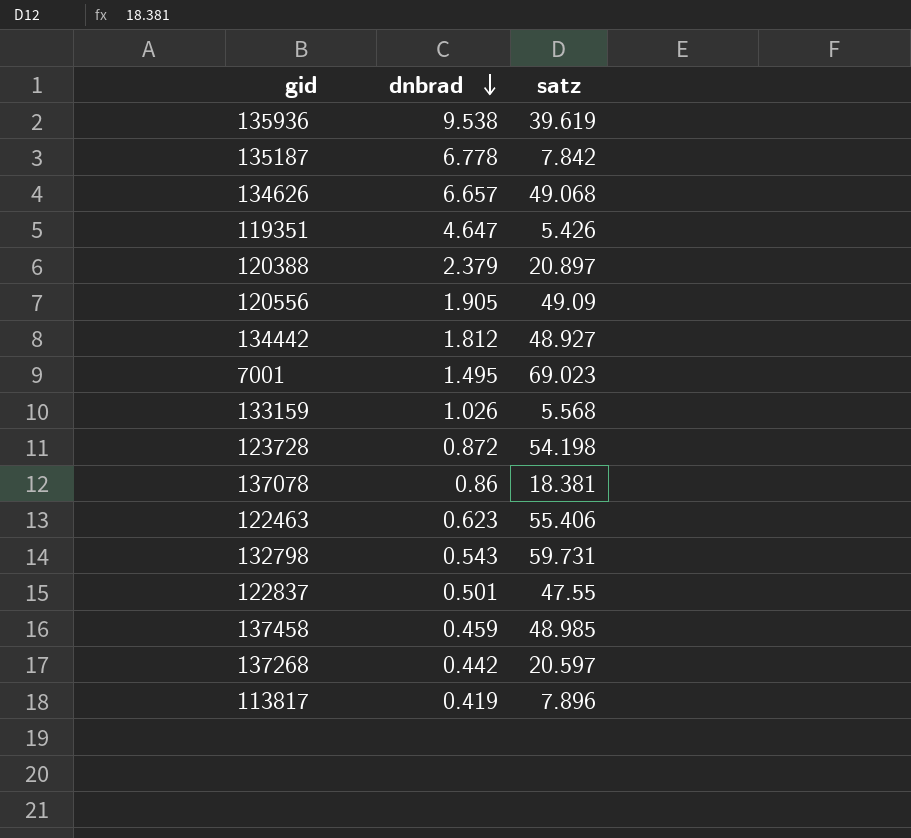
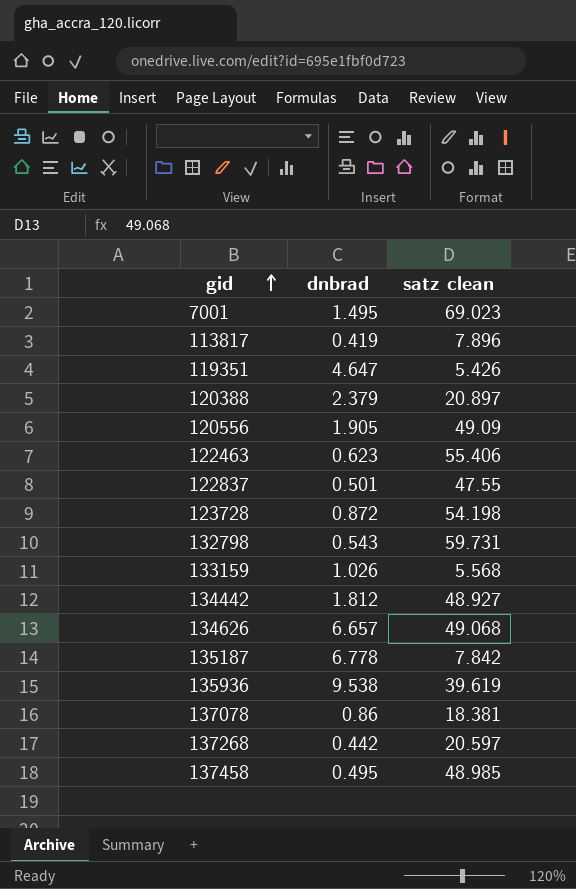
row order: dnbrad descending -> gid ascending
column name: satz -> satz clean
137458 | dnbrad: 0.459 -> 0.495

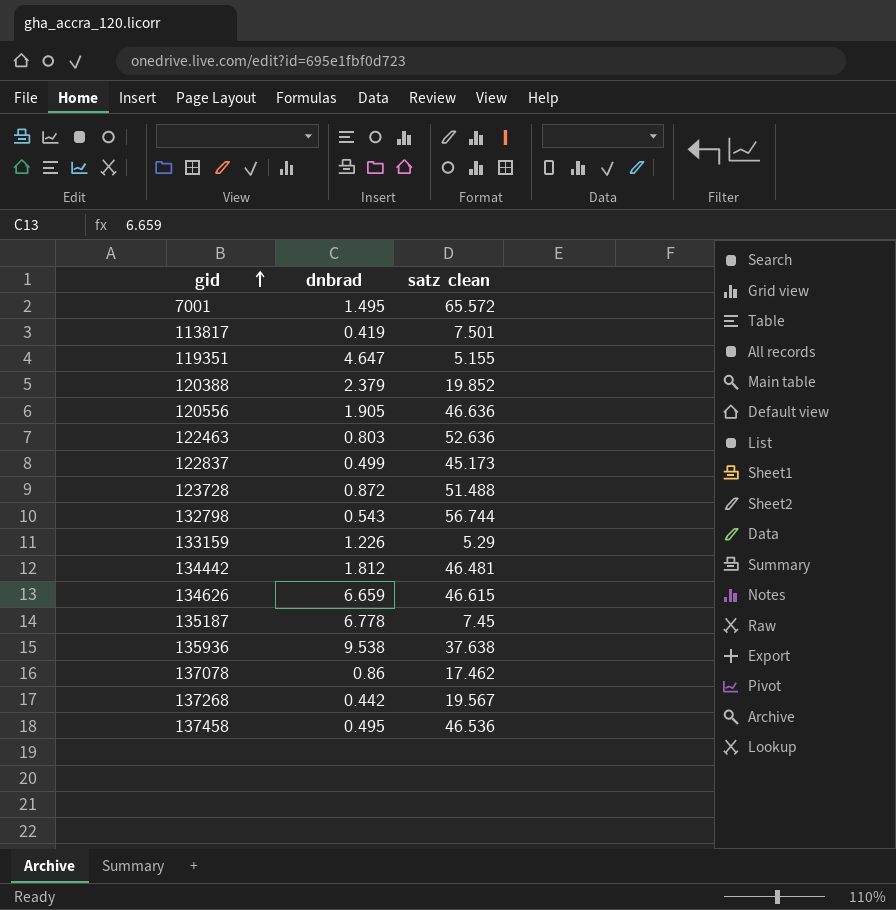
7001 | satz clean: 69.023 -> 65.572
113817 | satz clean: 7.896 -> 7.501
119351 | satz clean: 5.426 -> 5.155
120388 | satz clean: 20.897 -> 19.852
120556 | satz clean: 49.09 -> 46.636
122463 | dnbrad: 0.623 -> 0.803
122463 | satz clean: 55.406 -> 52.636
122837 | dnbrad: 0.501 -> 0.499
122837 | satz clean: 47.55 -> 45.173
123728 | satz clean: 54.198 -> 51.488
132798 | satz clean: 59.731 -> 56.744
133159 | dnbrad: 1.026 -> 1.226
133159 | satz clean: 5.568 -> 5.29
134442 | satz clean: 48.927 -> 46.481
134626 | dnbrad: 6.657 -> 6.659
134626 | satz clean: 49.068 -> 46.615
135187 | satz clean: 7.842 -> 7.45
135936 | satz clean: 39.619 -> 37.638
137078 | satz clean: 18.381 -> 17.462
137268 | satz clean: 20.597 -> 19.567
137458 | satz clean: 48.985 -> 46.536

